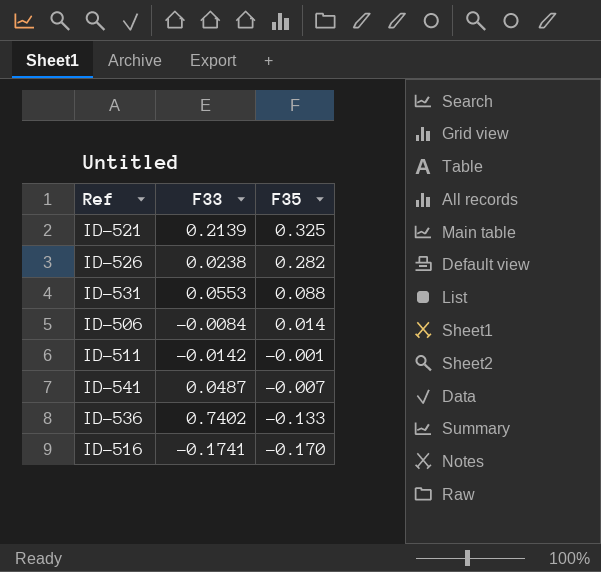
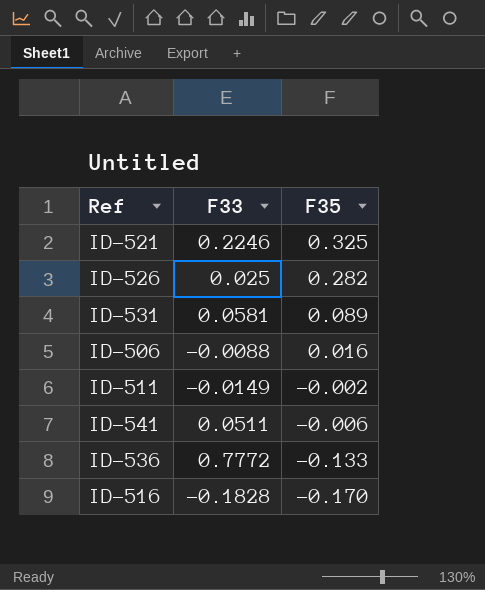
ID-521 | F33: 0.2139 -> 0.2246
ID-526 | F33: 0.0238 -> 0.025
ID-531 | F33: 0.0553 -> 0.0581
ID-531 | F35: 0.088 -> 0.089
ID-506 | F33: -0.0084 -> -0.0088
ID-506 | F35: 0.014 -> 0.016
ID-511 | F33: -0.0142 -> -0.0149
ID-511 | F35: -0.001 -> -0.002
ID-541 | F33: 0.0487 -> 0.0511
ID-541 | F35: -0.007 -> -0.006
ID-536 | F33: 0.7402 -> 0.7772
ID-516 | F33: -0.1741 -> -0.1828

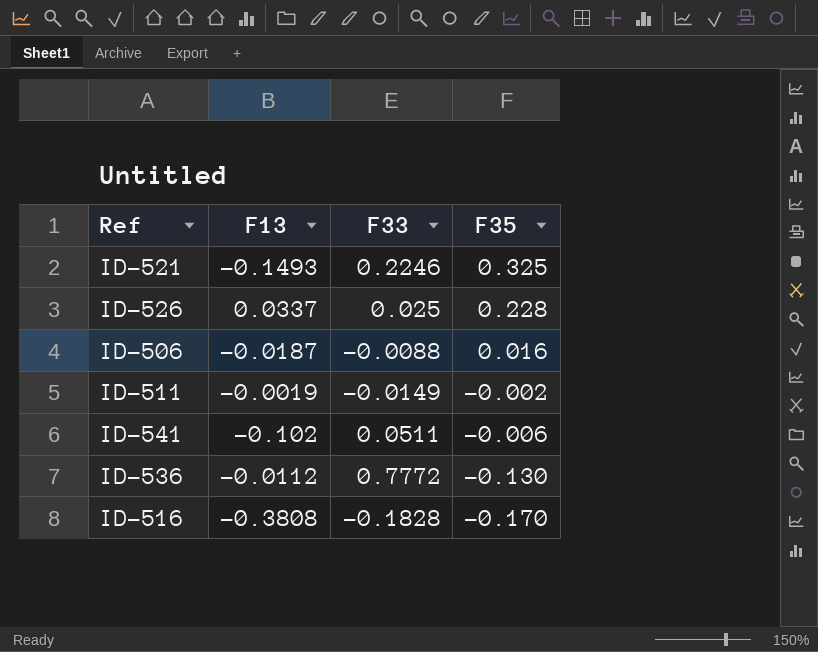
column F13 | position: none -> 2
row ID-531: 0.0581 | 0.089 -> none
ID-526 | F35: 0.282 -> 0.228
ID-536 | F35: -0.133 -> -0.130

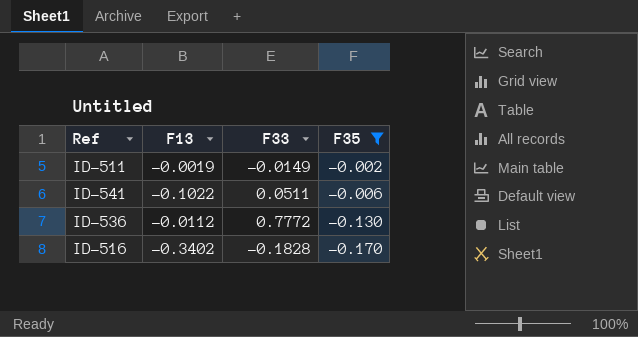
filter: none -> F35 <= -0.002
ID-541 | F13: -0.102 -> -0.1022
ID-516 | F13: -0.3808 -> -0.3402

